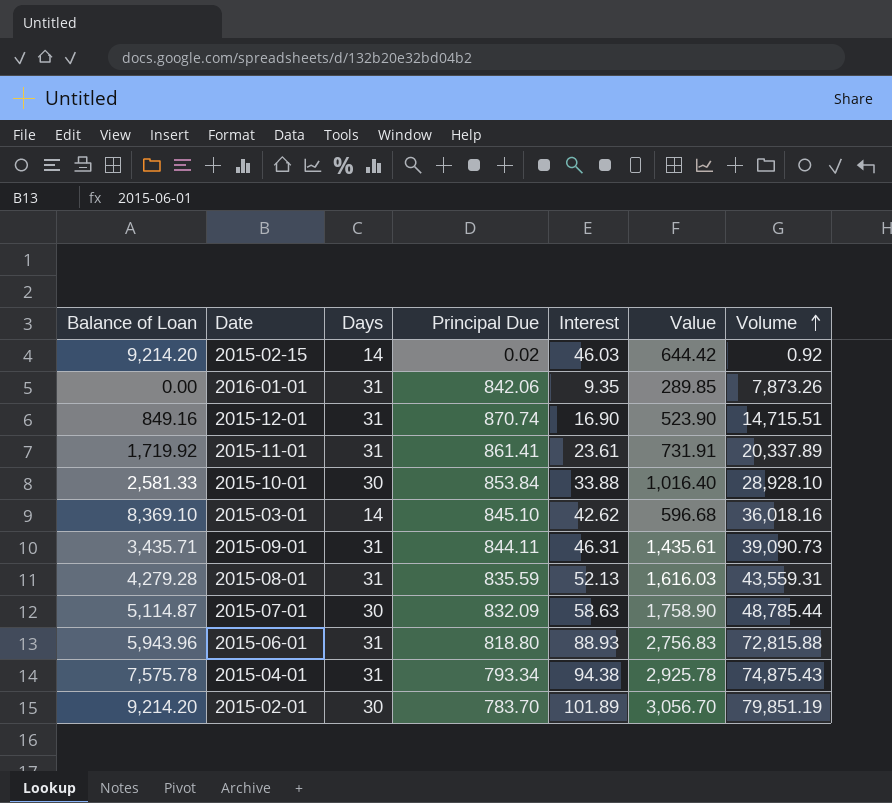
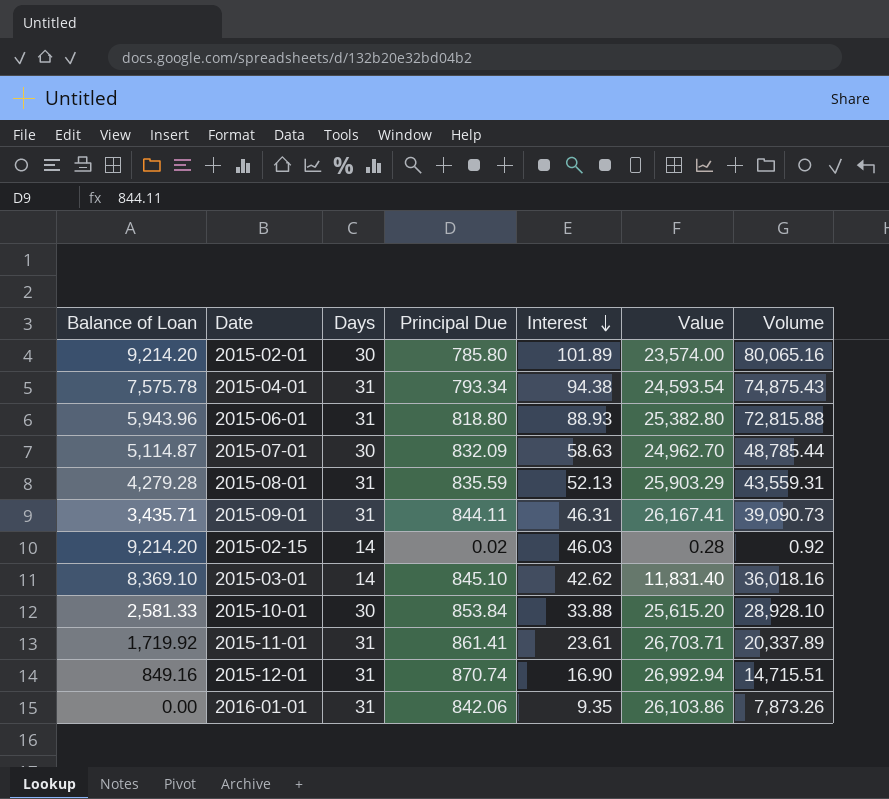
row order: Volume ascending -> Interest descending
column Value | formula: [Days] * [Interest] -> [Days] * [Principal Due]
2015-02-01 | Principal Due: 783.70 -> 785.80
2015-02-01 | Volume: 79,851.19 -> 80,065.16

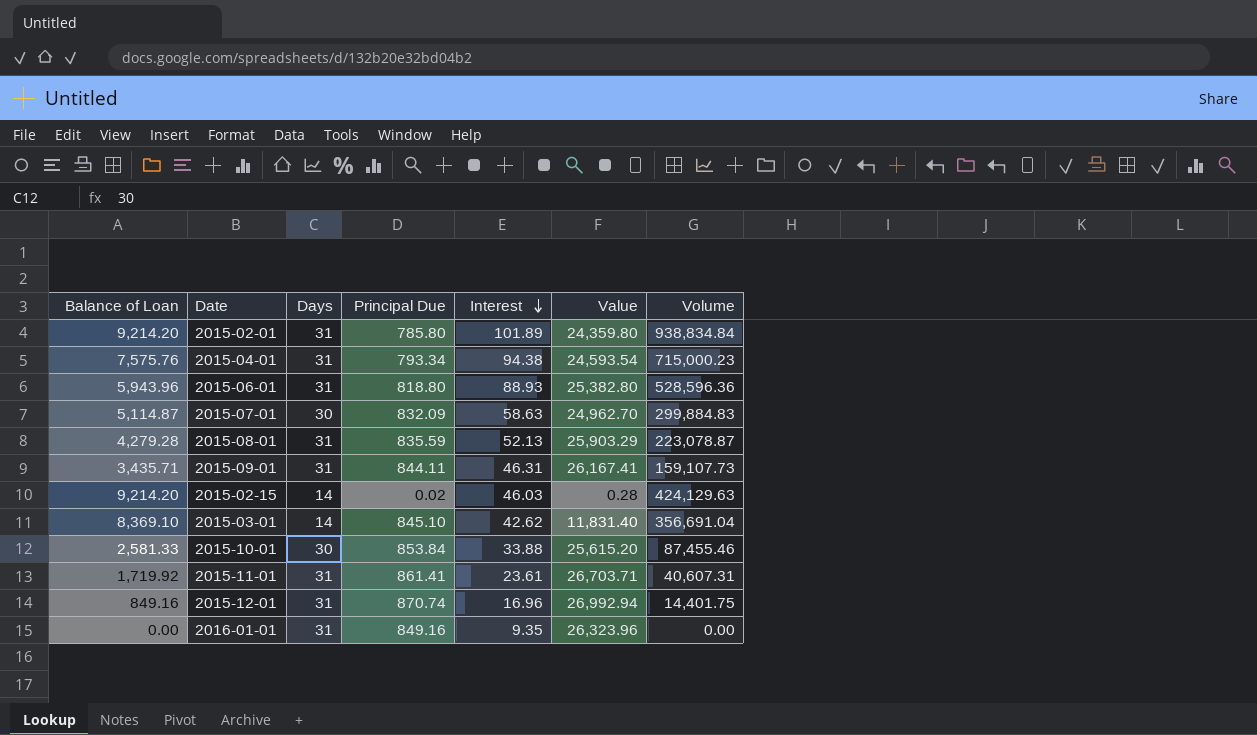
column Volume | formula: [Principal Due] * [Interest] -> [Balance of Loan] * [Interest]
2015-02-01 | Days: 30 -> 31
2015-02-01 | Value: 23,574.00 -> 24,359.80
2015-04-01 | Balance of Loan: 7,575.78 -> 7,575.76
2015-12-01 | Interest: 16.90 -> 16.96
2016-01-01 | Principal Due: 842.06 -> 849.16
2016-01-01 | Value: 26,103.86 -> 26,323.96

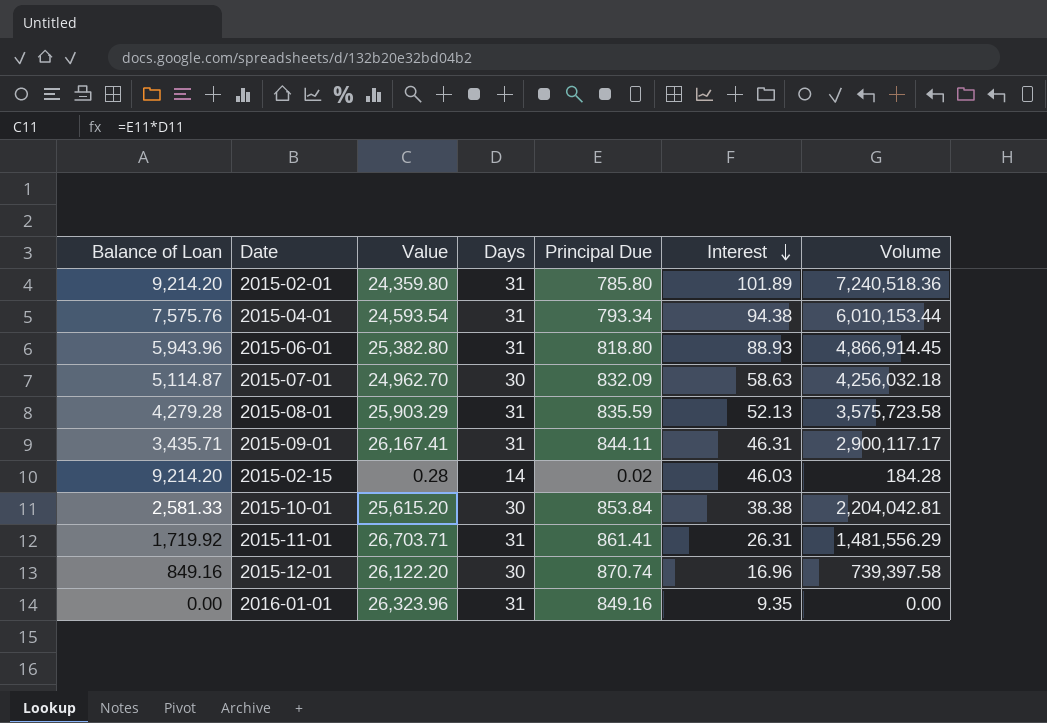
column Value | position: 6 -> 3
column Volume | formula: [Balance of Loan] * [Interest] -> [Balance of Loan] * [Principal Due]
row 2015-03-01: 8,369.10 | 14 | 845.10 | 42.62 | 11,831.40 | 356,691.04 -> none
2015-10-01 | Interest: 33.88 -> 38.38
2015-11-01 | Interest: 23.61 -> 26.31
2015-12-01 | Value: 26,992.94 -> 26,122.20
2015-12-01 | Days: 31 -> 30

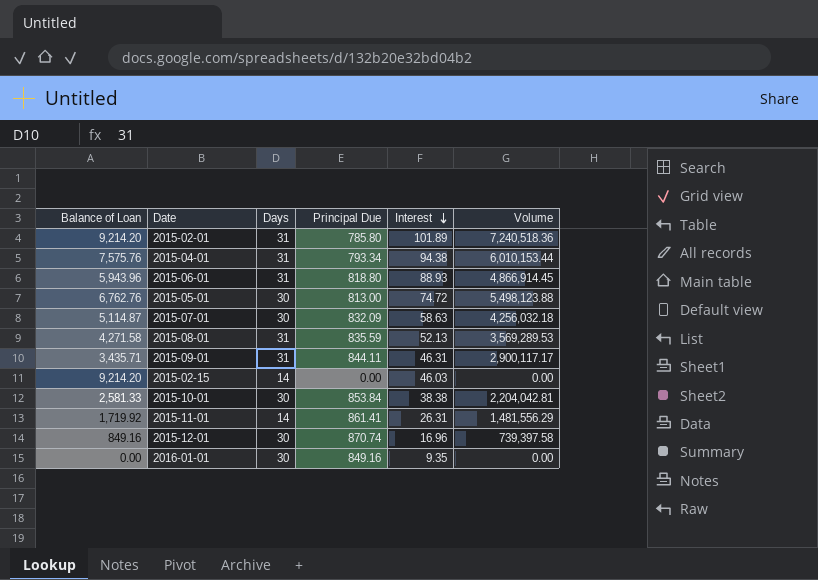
column Value | formula: [Days] * [Principal Due] -> none
row 2015-05-01: none -> 6,762.76 | 30 | 813.00 | 74.72 | 5,498,123.88
2015-08-01 | Balance of Loan: 4,279.28 -> 4,271.58
2015-08-01 | Volume: 3,575,723.58 -> 3,569,289.53
2015-02-15 | Principal Due: 0.02 -> 0.00
2015-02-15 | Volume: 184.28 -> 0.00
2015-11-01 | Days: 31 -> 14
2016-01-01 | Days: 31 -> 30

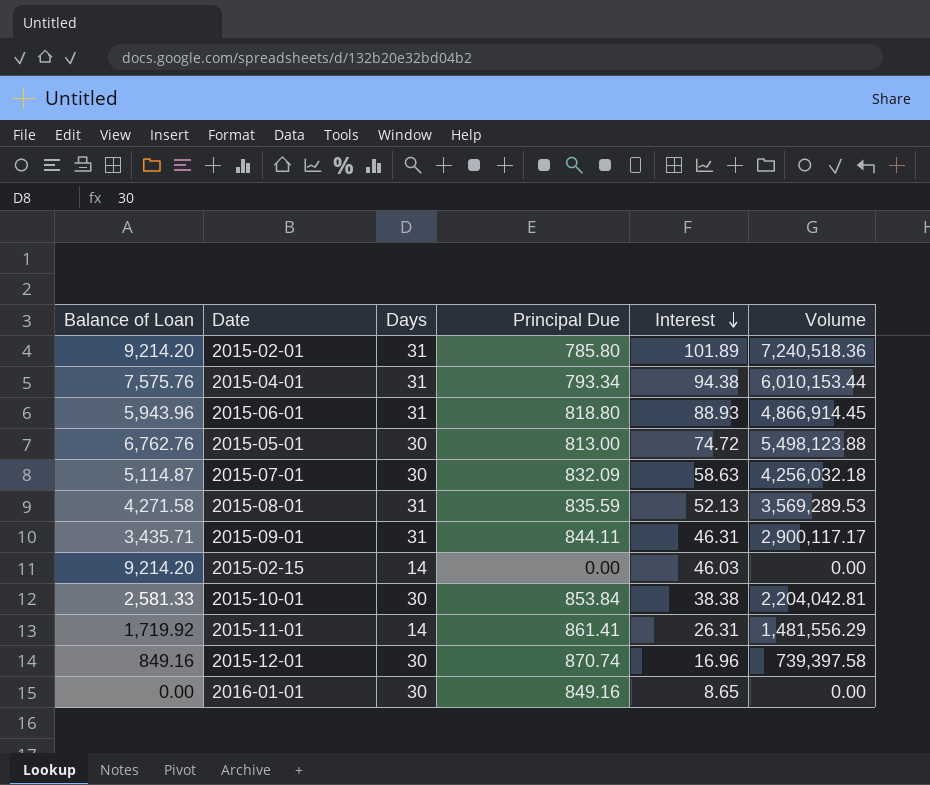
2016-01-01 | Interest: 9.35 -> 8.65

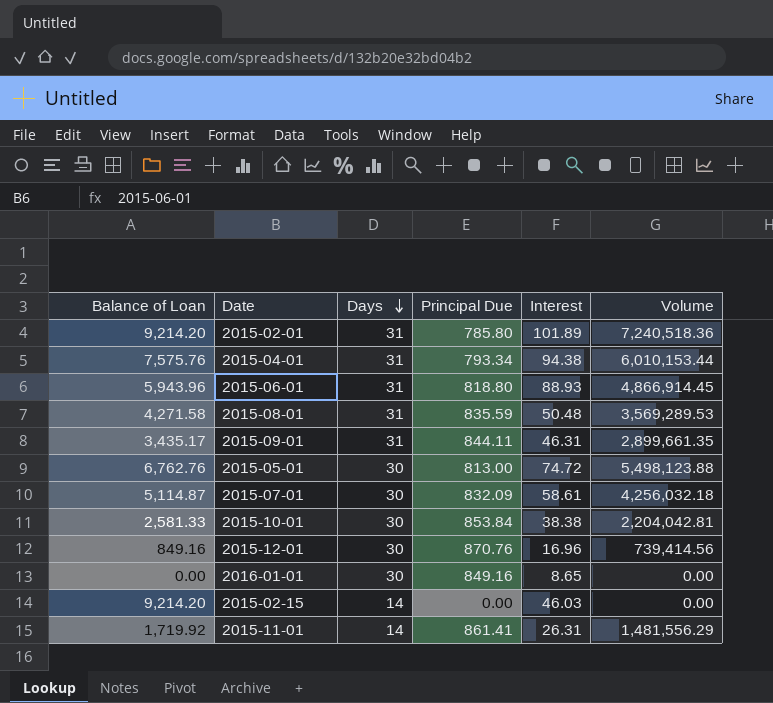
row order: Interest descending -> Days descending
2015-08-01 | Interest: 52.13 -> 50.48
2015-09-01 | Balance of Loan: 3,435.71 -> 3,435.17
2015-09-01 | Volume: 2,900,117.17 -> 2,899,661.35
2015-07-01 | Interest: 58.63 -> 58.61
2015-12-01 | Principal Due: 870.74 -> 870.76
2015-12-01 | Volume: 739,397.58 -> 739,414.56

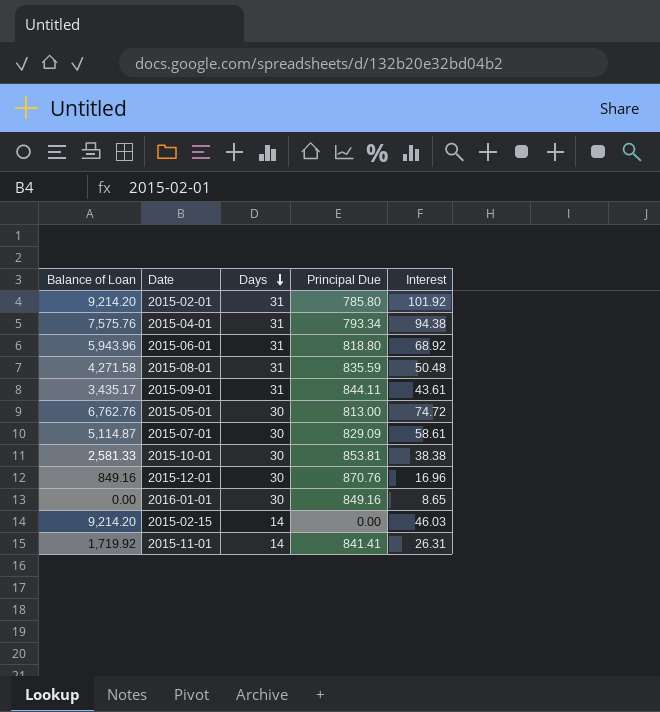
column Volume | formula: [Balance of Loan] * [Principal Due] -> none
2015-02-01 | Interest: 101.89 -> 101.92
2015-06-01 | Interest: 88.93 -> 68.92
2015-09-01 | Interest: 46.31 -> 43.61
2015-07-01 | Principal Due: 832.09 -> 829.09
2015-10-01 | Principal Due: 853.84 -> 853.81
2015-11-01 | Principal Due: 861.41 -> 841.41

